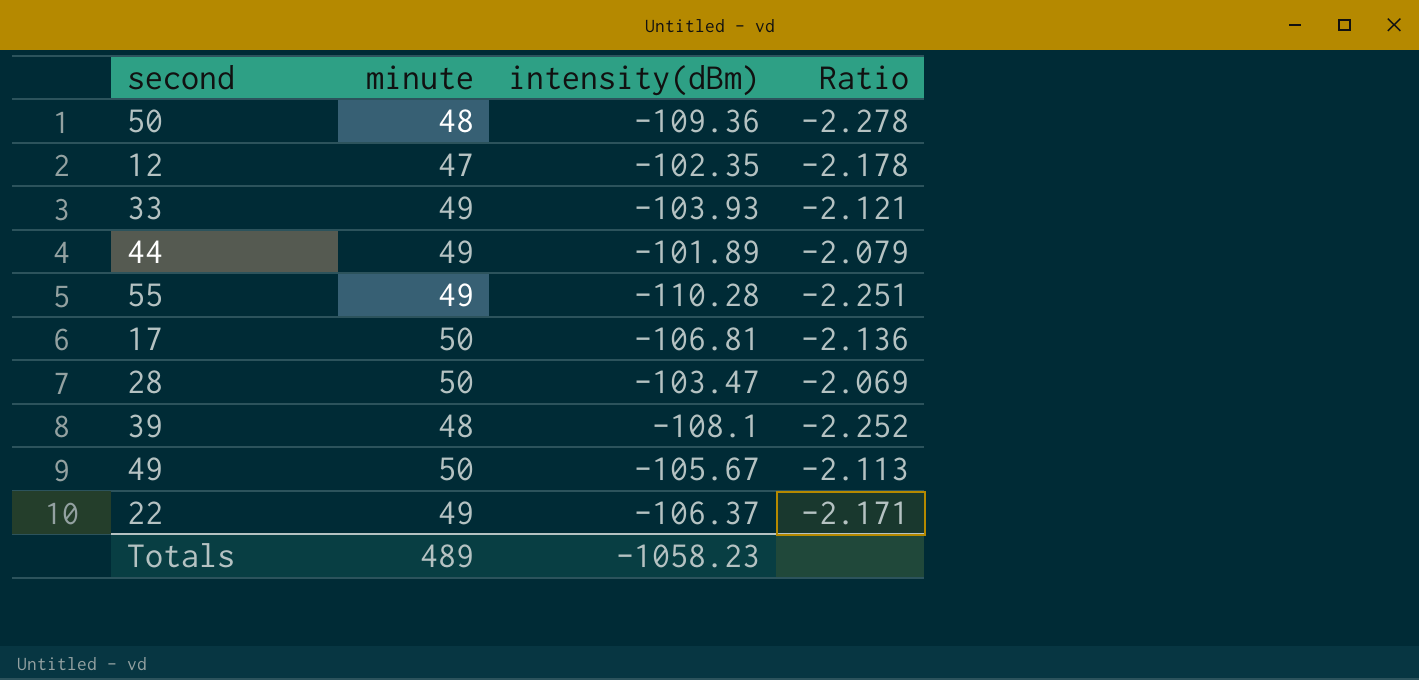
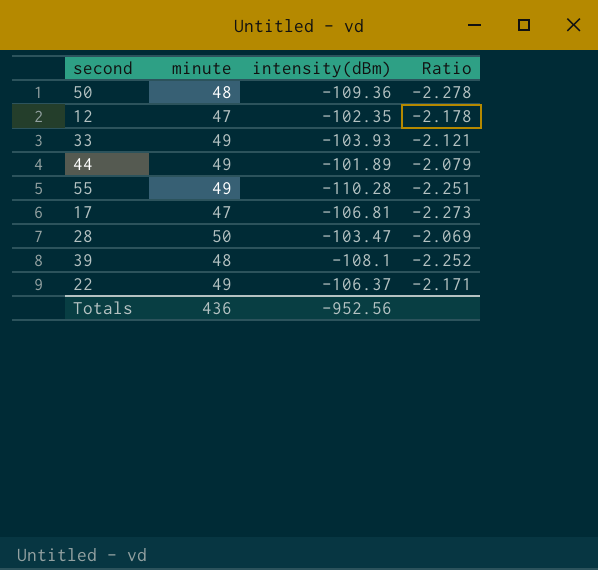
row 49: 50 | -105.67 | -2.113 -> none
17 | minute: 50 -> 47
17 | Ratio: -2.136 -> -2.273
Totals | minute: 489 -> 436
Totals | intensity(dBm): -1058.23 -> -952.56

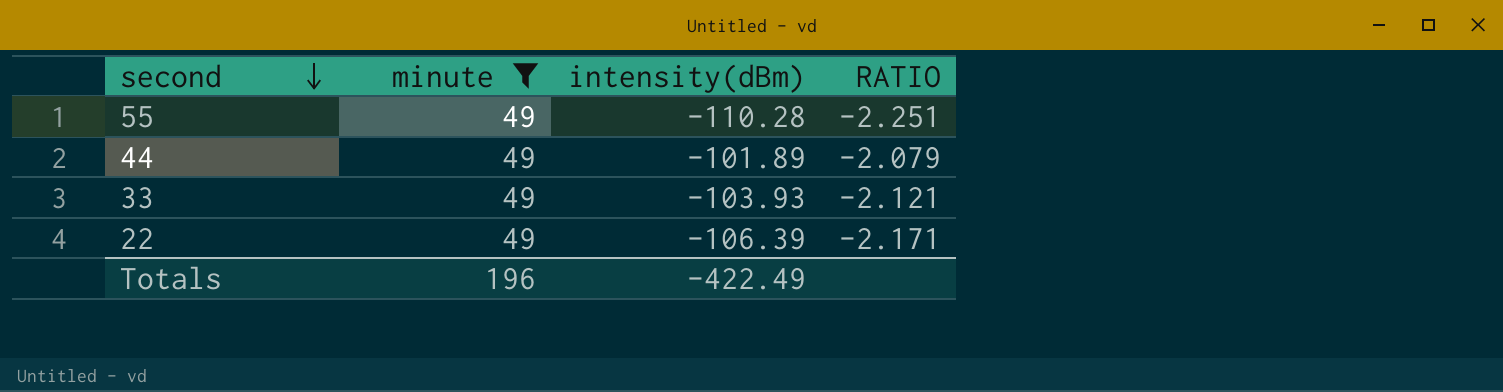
filter: none -> minute = 49
row order: none -> second descending
column name: Ratio -> RATIO
22 | intensity(dBm): -106.37 -> -106.39
Totals | minute: 436 -> 196
Totals | intensity(dBm): -952.56 -> -422.49

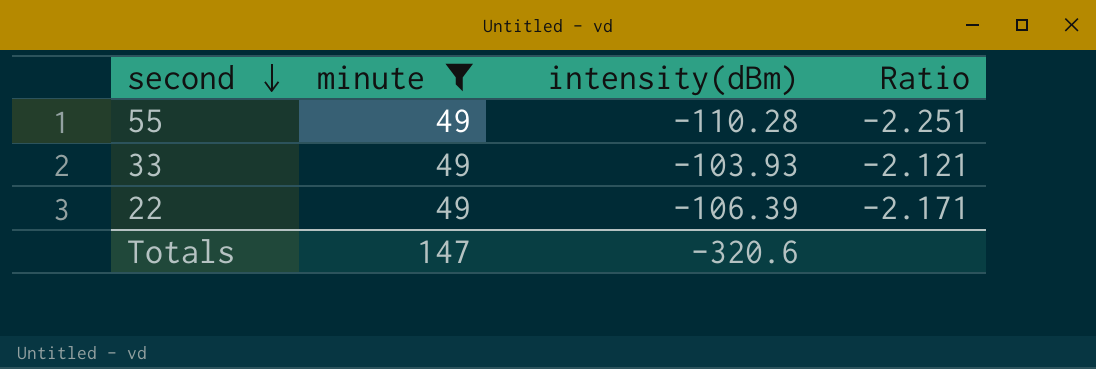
column name: RATIO -> Ratio
row 44: 49 | -101.89 | -2.079 -> none
Totals | minute: 196 -> 147
Totals | intensity(dBm): -422.49 -> -320.6

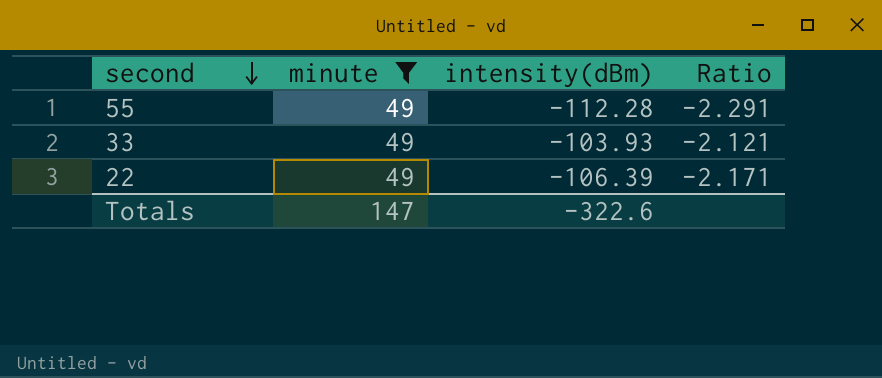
55 | intensity(dBm): -110.28 -> -112.28
55 | Ratio: -2.251 -> -2.291
Totals | intensity(dBm): -320.6 -> -322.6

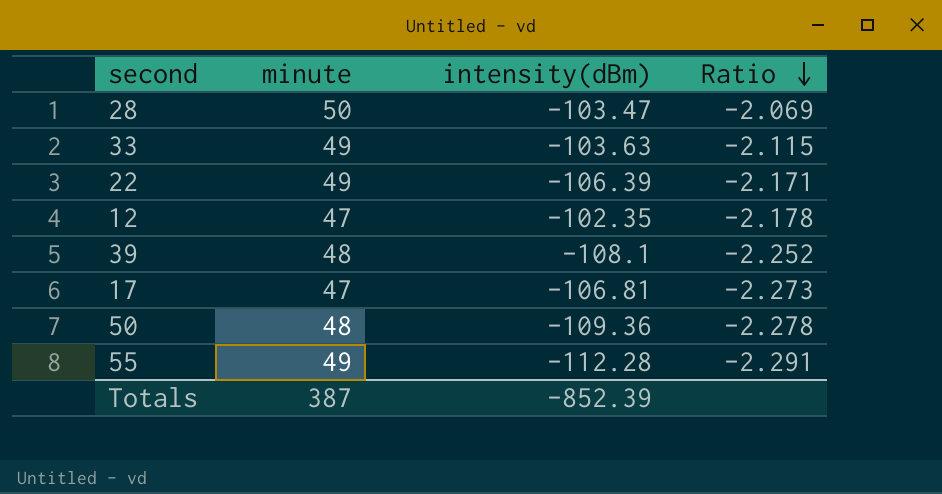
filter: minute = 49 -> none
row order: second descending -> Ratio descending
33 | intensity(dBm): -103.93 -> -103.63
33 | Ratio: -2.121 -> -2.115
Totals | minute: 147 -> 387
Totals | intensity(dBm): -322.6 -> -852.39

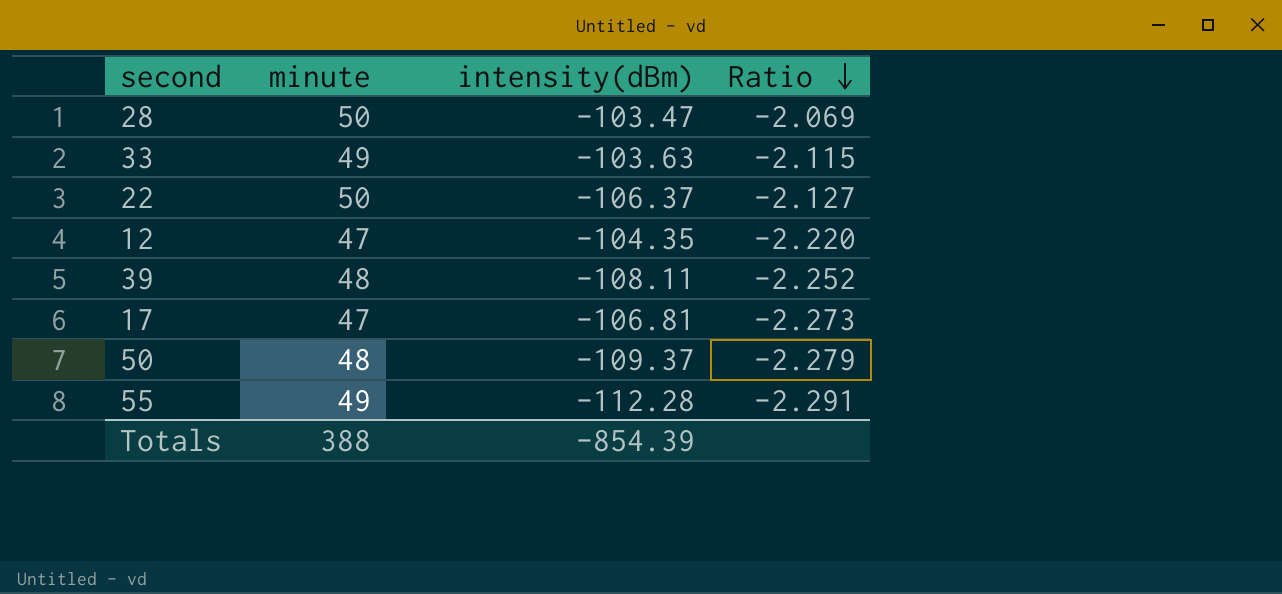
22 | minute: 49 -> 50
22 | intensity(dBm): -106.39 -> -106.37
22 | Ratio: -2.171 -> -2.127
12 | intensity(dBm): -102.35 -> -104.35
12 | Ratio: -2.178 -> -2.220
39 | intensity(dBm): -108.1 -> -108.11
50 | intensity(dBm): -109.36 -> -109.37
50 | Ratio: -2.278 -> -2.279
Totals | minute: 387 -> 388
Totals | intensity(dBm): -852.39 -> -854.39

